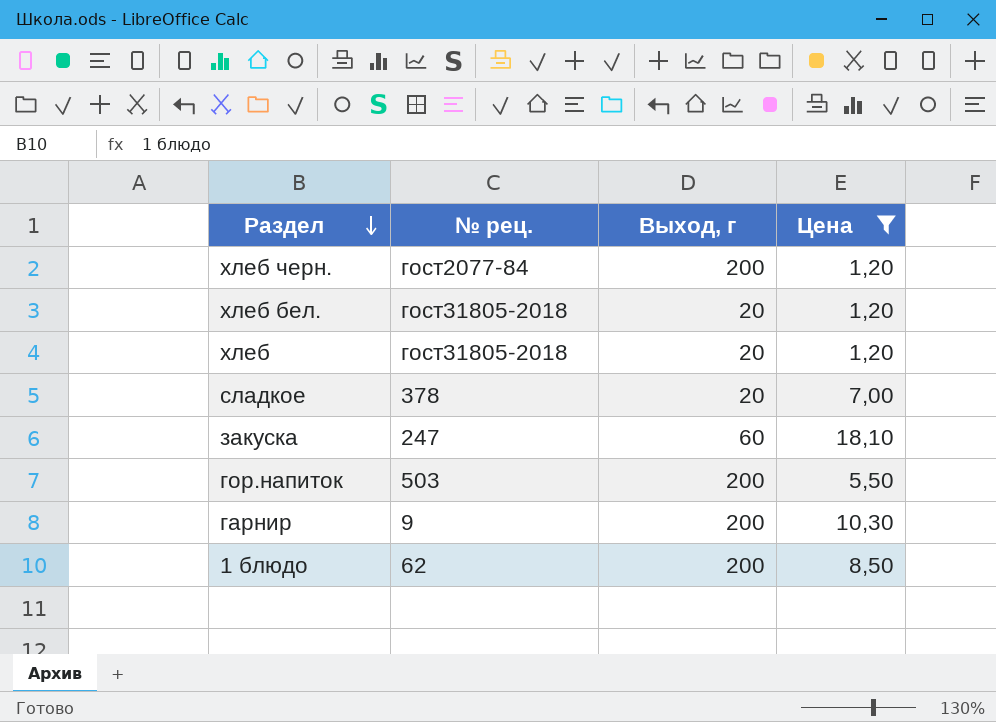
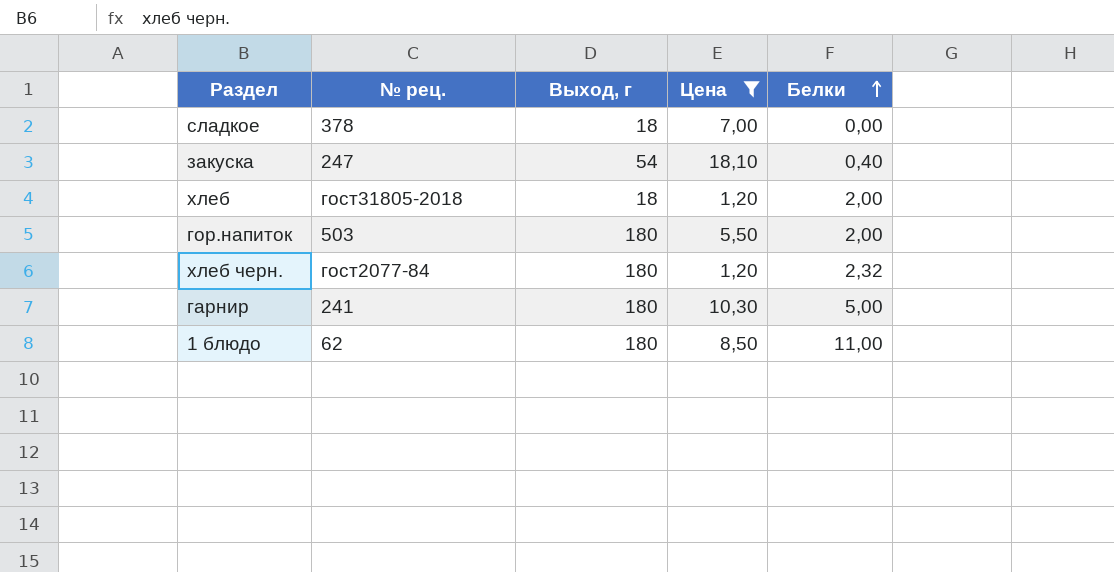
row order: Раздел descending -> Белки ascending
column Белки | position: none -> 5
row хлеб бел.: гост31805-2018 | 20 | 1,20 -> none
сладкое | Выход, г: 20 -> 18
закуска | Выход, г: 60 -> 54
хлеб | Выход, г: 20 -> 18
гор.напиток | Выход, г: 200 -> 180
хлеб черн. | Выход, г: 200 -> 180
гарнир | № рец.: 9 -> 241
гарнир | Выход, г: 200 -> 180
1 блюдо | Выход, г: 200 -> 180

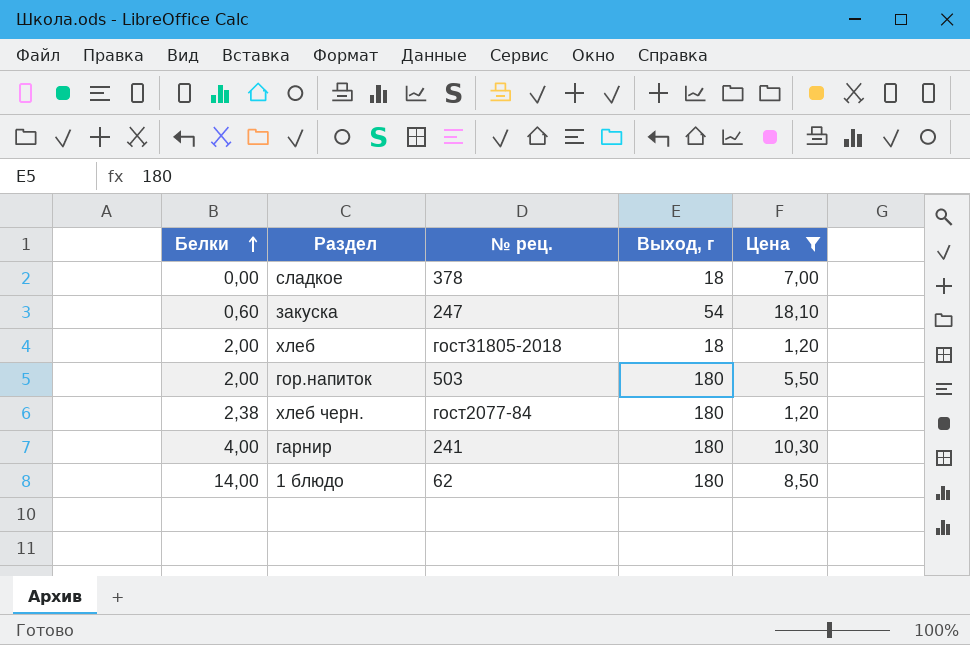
column Белки | position: 5 -> 1
закуска | Белки: 0,40 -> 0,60
хлеб черн. | Белки: 2,32 -> 2,38
гарнир | Белки: 5,00 -> 4,00
1 блюдо | Белки: 11,00 -> 14,00

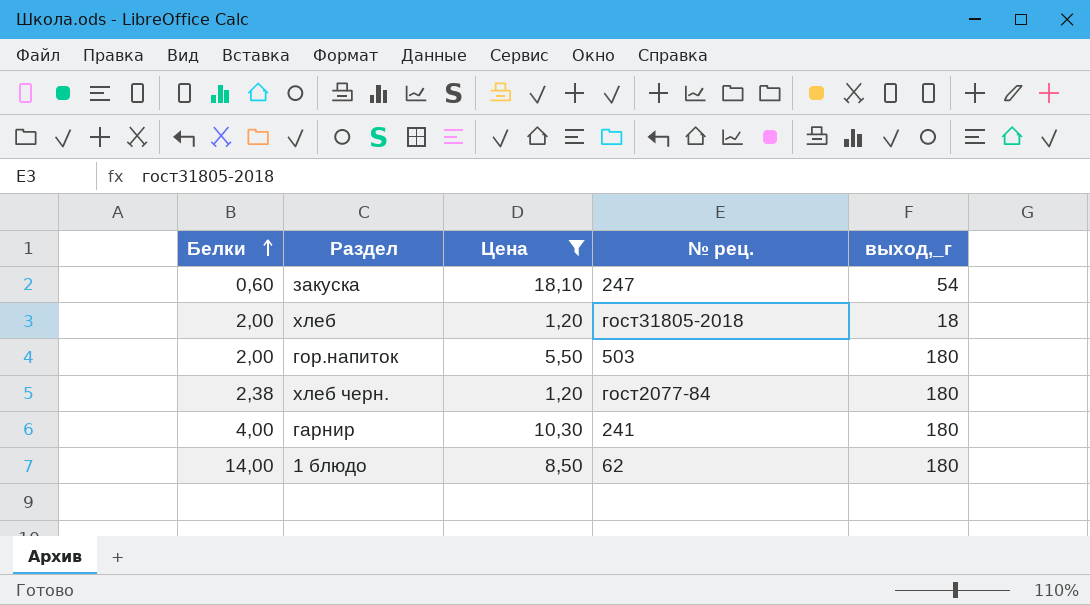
column Цена | position: 5 -> 3
column name: Выход, г -> выход,_г
row сладкое: 0,00 | 378 | 18 | 7,00 -> none

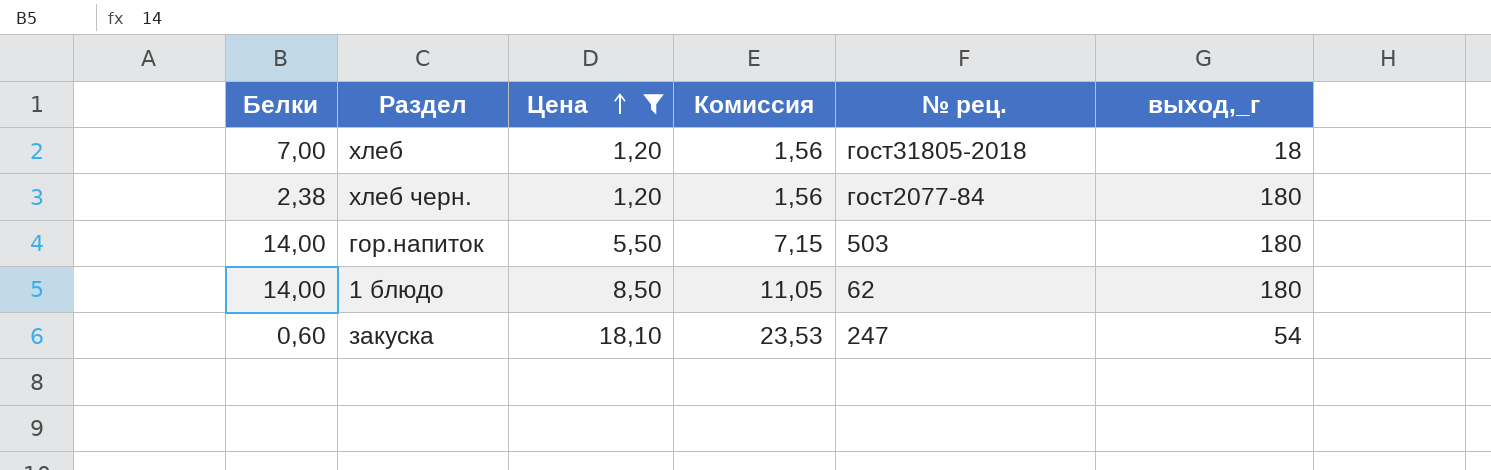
row order: Белки ascending -> Цена ascending
column Комиссия | formula: none -> [Цена] * 1,3
row гарнир: 4,00 | 10,30 | 241 | 180 -> none
хлеб | Белки: 2,00 -> 7,00
гор.напиток | Белки: 2,00 -> 14,00

